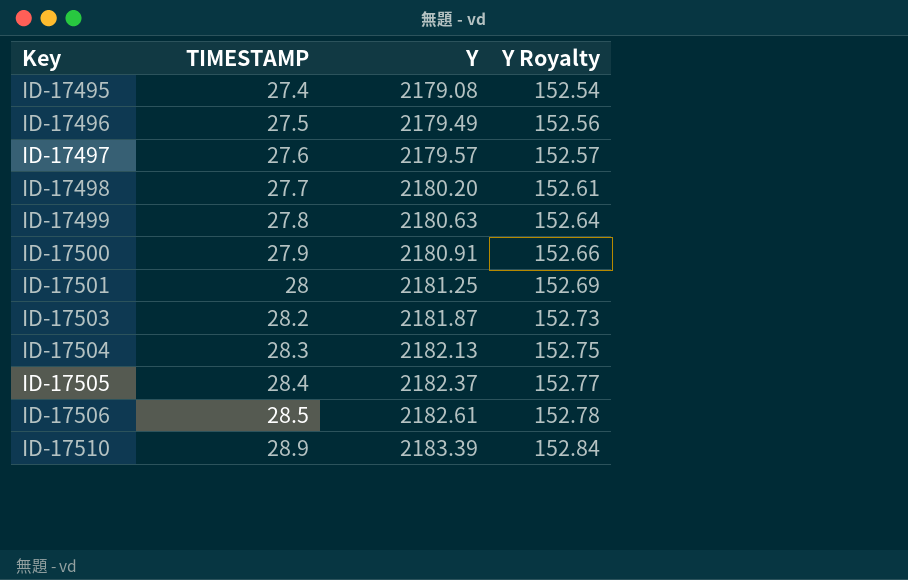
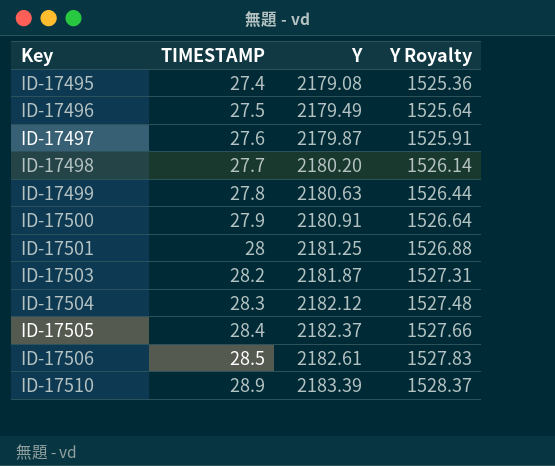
column Y Royalty | formula: [Y] * 0.07 -> [Y] * 0.7
ID-17497 | Y: 2179.57 -> 2179.87
ID-17504 | Y: 2182.13 -> 2182.12

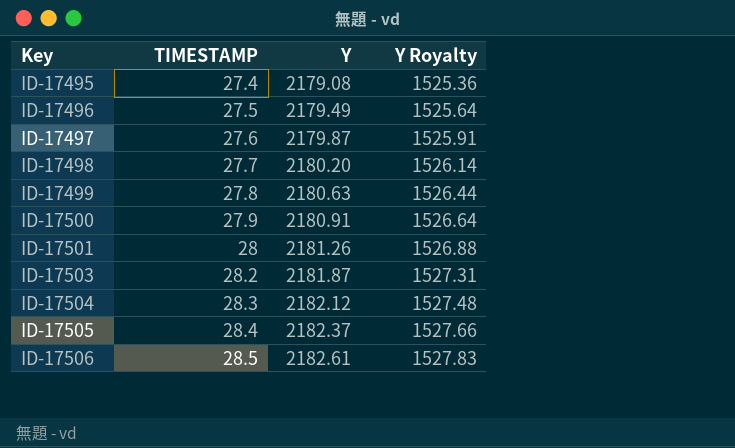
row ID-17510: 28.9 | 2183.39 | 1528.37 -> none
ID-17501 | Y: 2181.25 -> 2181.26

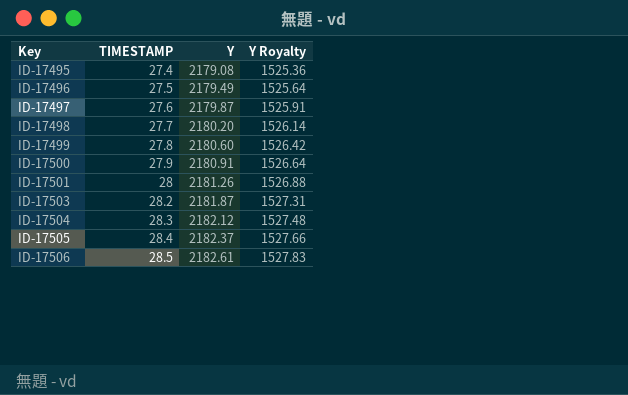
ID-17499 | Y: 2180.63 -> 2180.60
ID-17499 | Y Royalty: 1526.44 -> 1526.42

